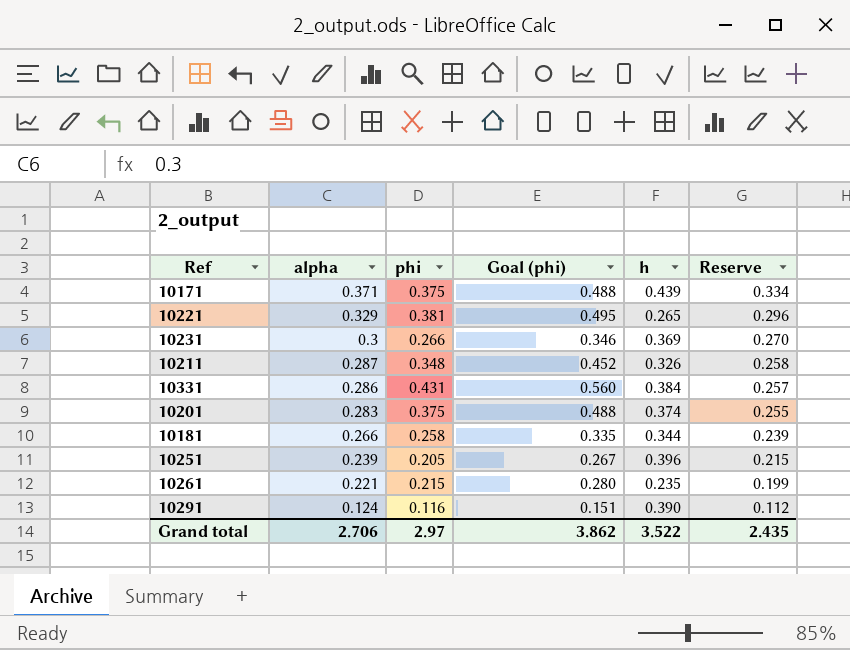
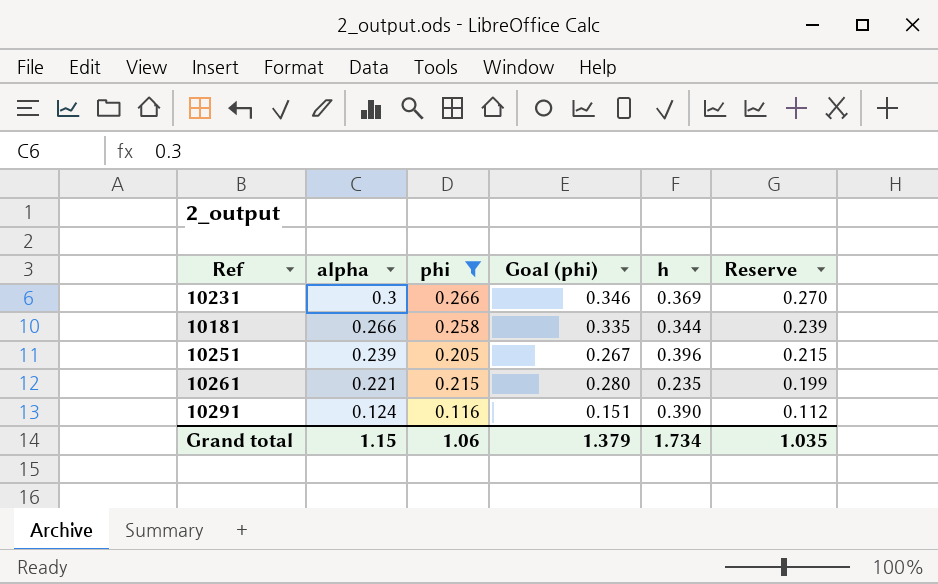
filter: none -> phi <= 0.266
Grand total | alpha: 2.706 -> 1.15
Grand total | phi: 2.97 -> 1.06
Grand total | Goal (phi): 3.862 -> 1.379
Grand total | h: 3.522 -> 1.734
Grand total | Reserve: 2.435 -> 1.035

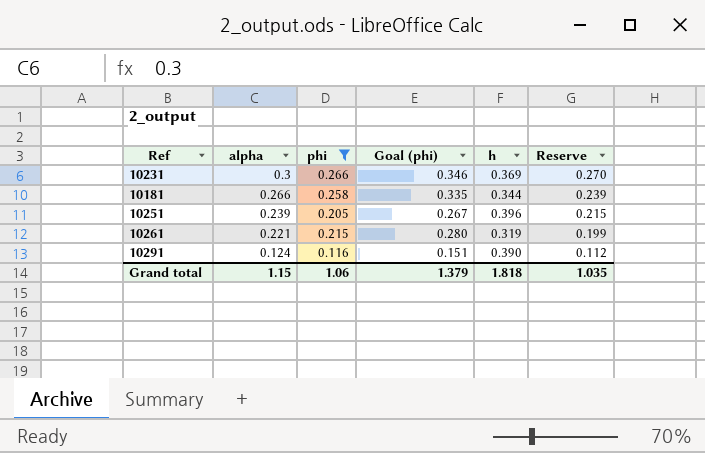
10261 | h: 0.235 -> 0.319
Grand total | h: 1.734 -> 1.818

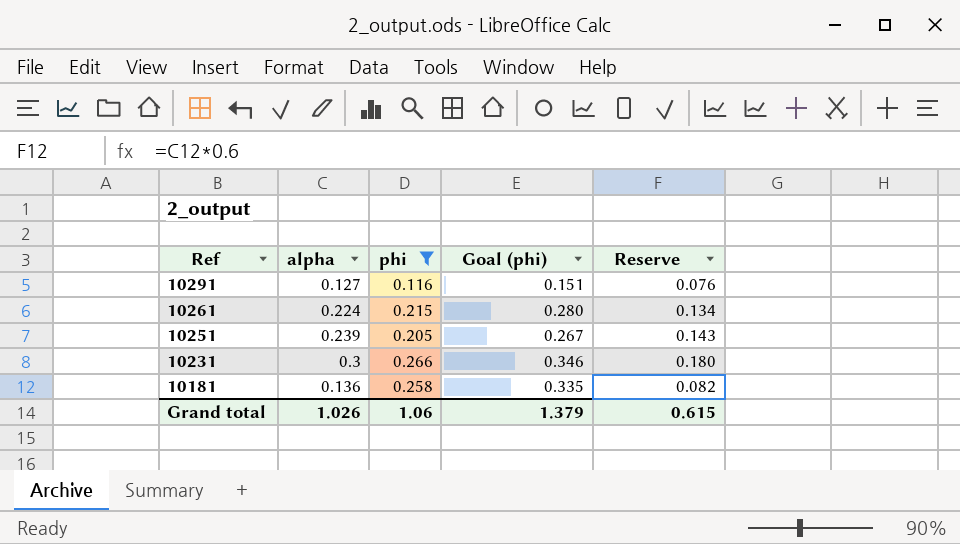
row order: alpha descending -> Ref descending
column h | position: 5 -> none
column Reserve | formula: [alpha] * 0.9 -> [alpha] * 0.6
10291 | alpha: 0.124 -> 0.127
10261 | alpha: 0.221 -> 0.224
10181 | alpha: 0.266 -> 0.136
Grand total | alpha: 1.15 -> 1.026
Grand total | Reserve: 1.035 -> 0.615

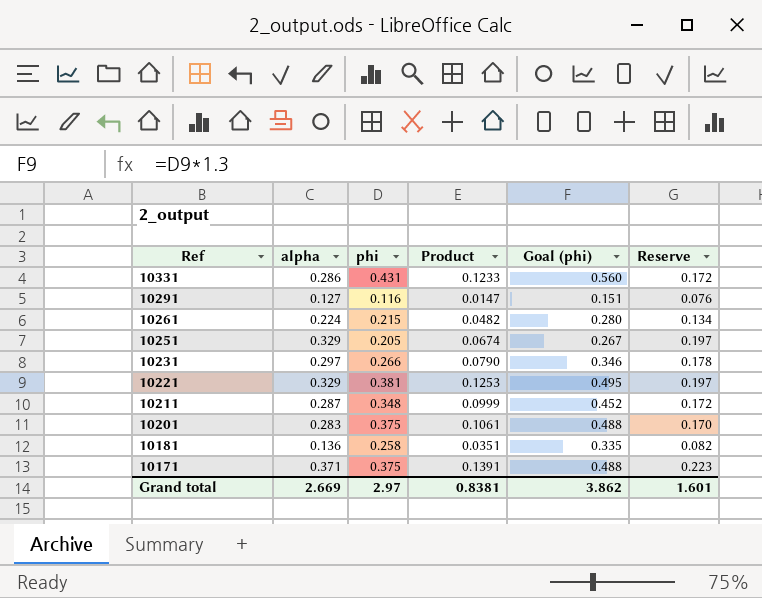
filter: phi <= 0.266 -> none
column Product | formula: none -> [alpha] * [phi]
10251 | alpha: 0.239 -> 0.329
10251 | Reserve: 0.143 -> 0.197
10231 | alpha: 0.3 -> 0.297
10231 | Reserve: 0.180 -> 0.178
Grand total | alpha: 1.026 -> 2.669
Grand total | phi: 1.06 -> 2.97
Grand total | Goal (phi): 1.379 -> 3.862
Grand total | Reserve: 0.615 -> 1.601

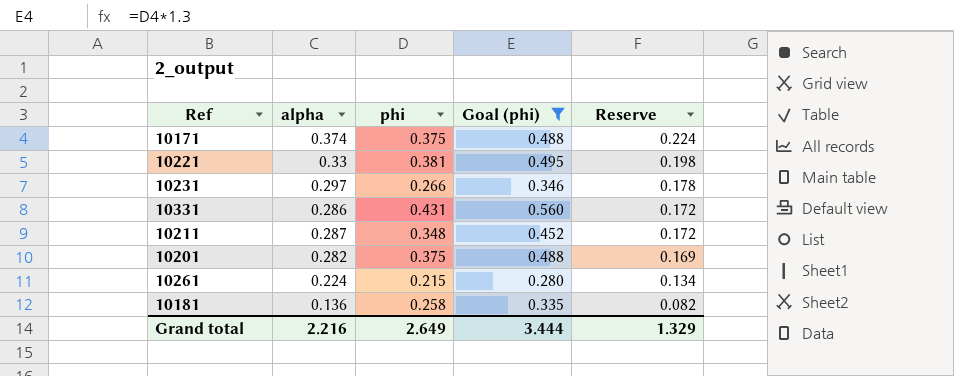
filter: none -> Goal (phi) >= 0.280
row order: Ref descending -> Reserve descending
column Product | formula: [alpha] * [phi] -> none
10171 | alpha: 0.371 -> 0.374
10171 | Reserve: 0.223 -> 0.224
10221 | alpha: 0.329 -> 0.33
10221 | Reserve: 0.197 -> 0.198
10201 | alpha: 0.283 -> 0.282
10201 | Reserve: 0.170 -> 0.169
Grand total | alpha: 2.669 -> 2.216
Grand total | phi: 2.97 -> 2.649
Grand total | Goal (phi): 3.862 -> 3.444
Grand total | Reserve: 1.601 -> 1.329

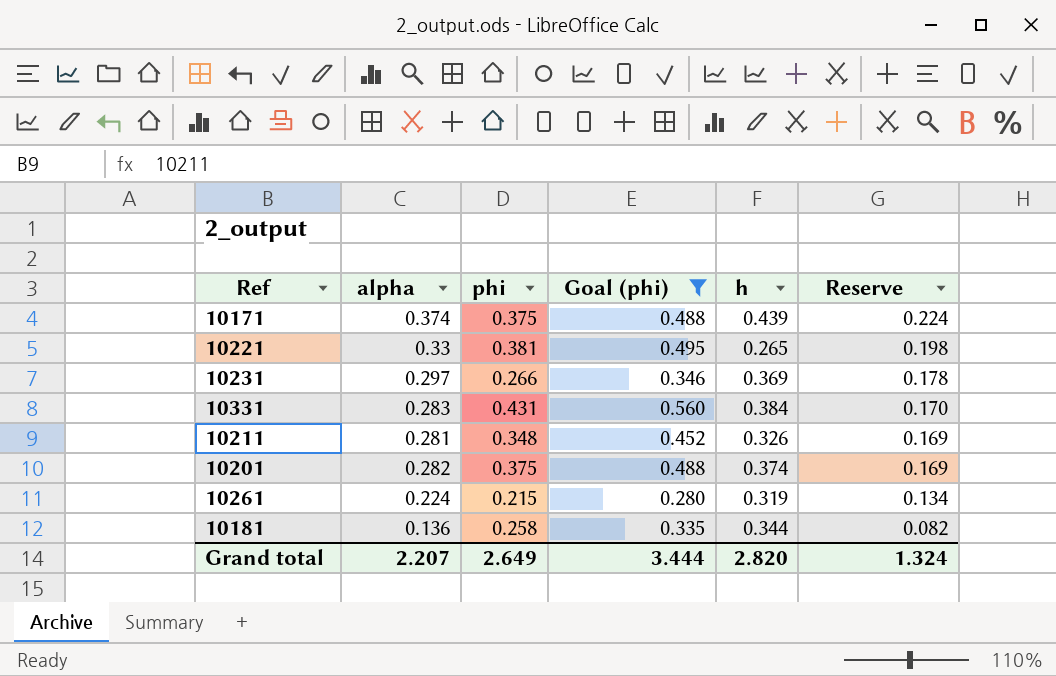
column h | position: none -> 5
10331 | alpha: 0.286 -> 0.283
10331 | Reserve: 0.172 -> 0.170
10211 | alpha: 0.287 -> 0.281
10211 | Reserve: 0.172 -> 0.169
Grand total | alpha: 2.216 -> 2.207
Grand total | Reserve: 1.329 -> 1.324

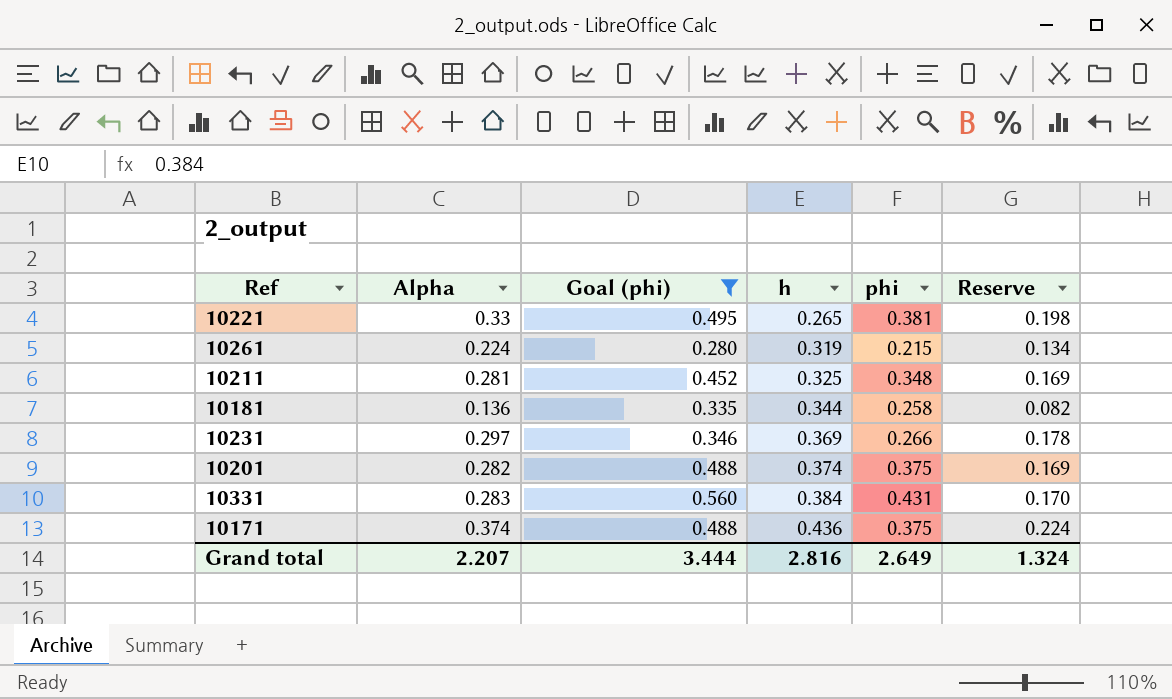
row order: Reserve descending -> h ascending
column name: alpha -> Alpha
column phi | position: 3 -> 5
10211 | h: 0.326 -> 0.325
10171 | h: 0.439 -> 0.436
Grand total | h: 2.820 -> 2.816

